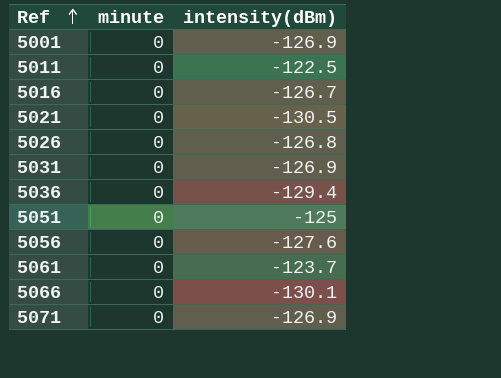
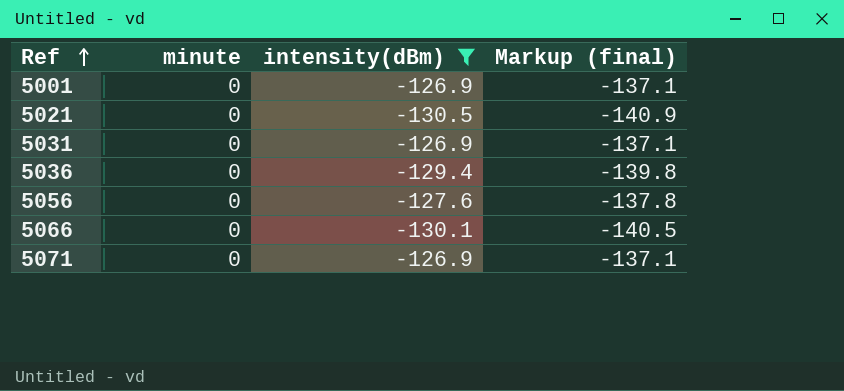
filter: none -> intensity(dBm) <= -126.9
column Markup (final) | formula: none -> [intensity(dBm)] * 1.08

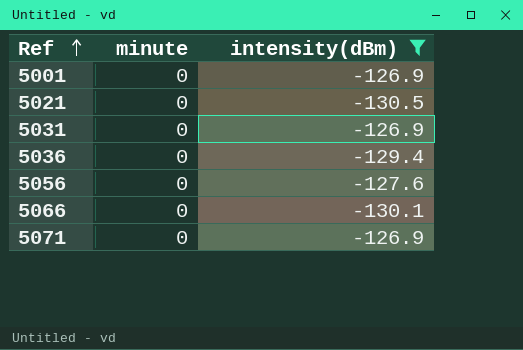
column Markup (final) | formula: [intensity(dBm)] * 1.08 -> none

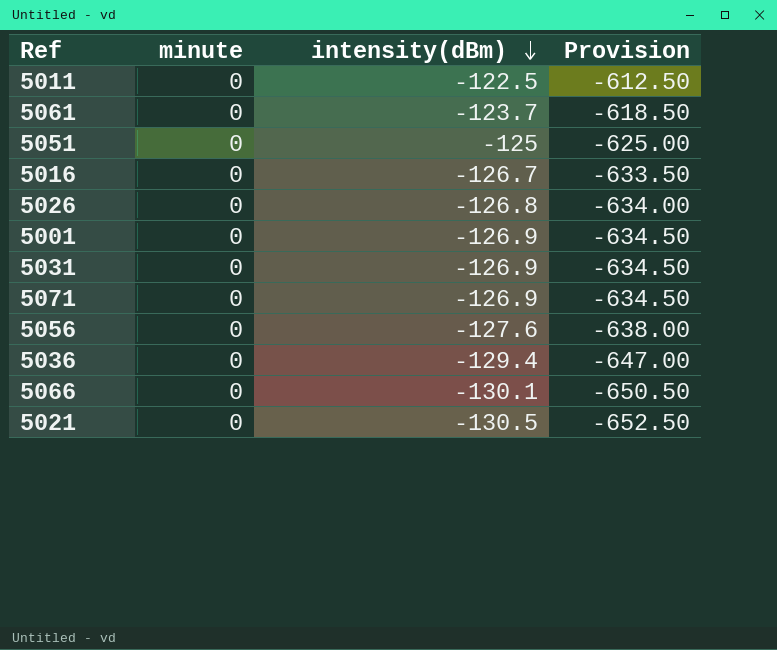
filter: intensity(dBm) <= -126.9 -> none
row order: Ref ascending -> intensity(dBm) descending
column Provision | formula: none -> [intensity(dBm)] * 5

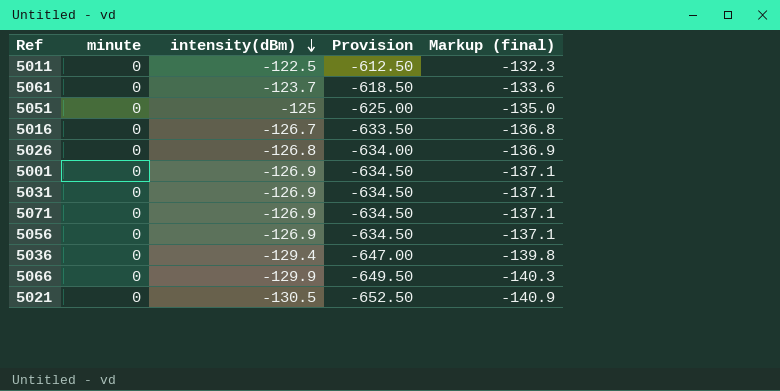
column Markup (final) | formula: none -> [intensity(dBm)] * 1.08
5056 | intensity(dBm): -127.6 -> -126.9
5056 | Provision: -638.00 -> -634.50
5066 | intensity(dBm): -130.1 -> -129.9
5066 | Provision: -650.50 -> -649.50

